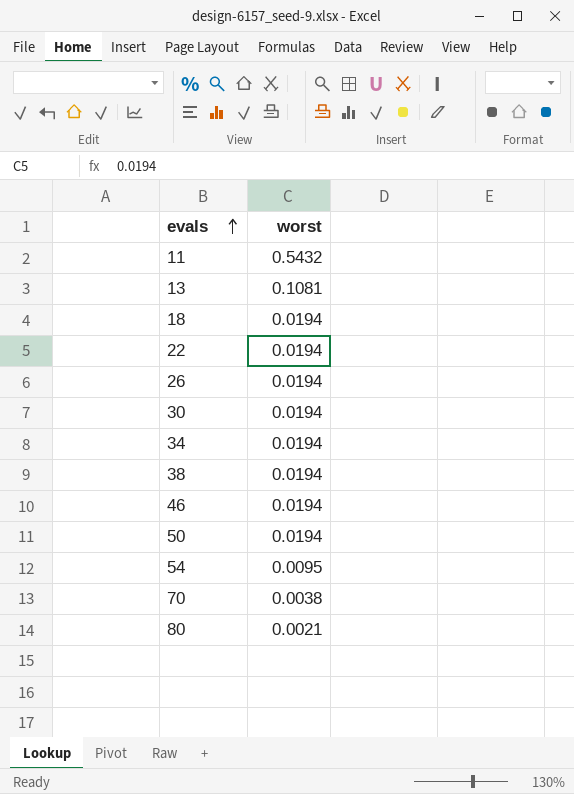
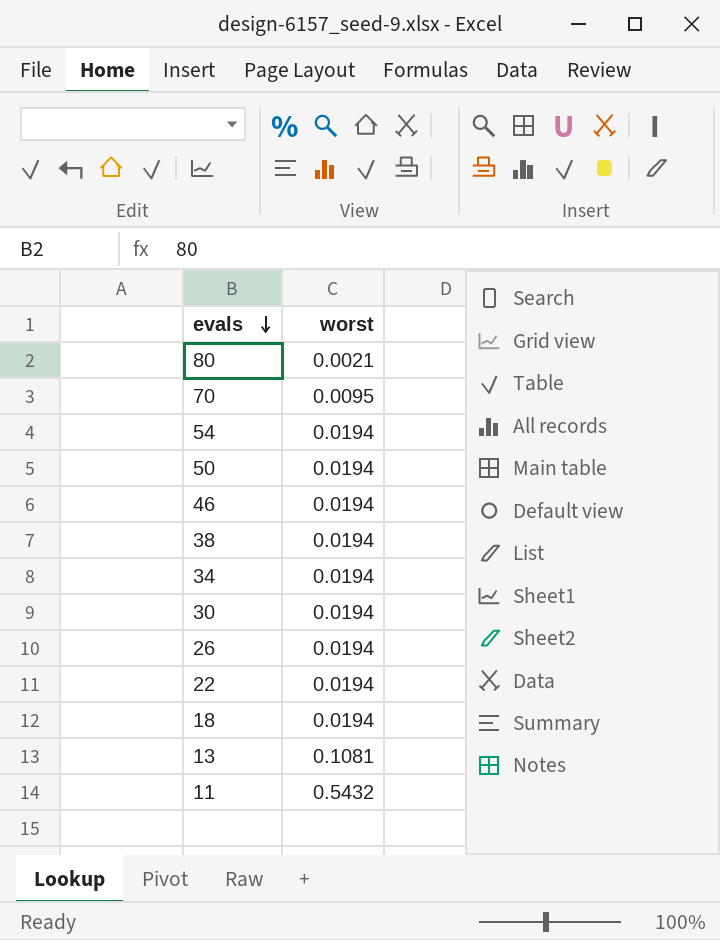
row order: evals ascending -> evals descending
70 | worst: 0.0038 -> 0.0095
54 | worst: 0.0095 -> 0.0194

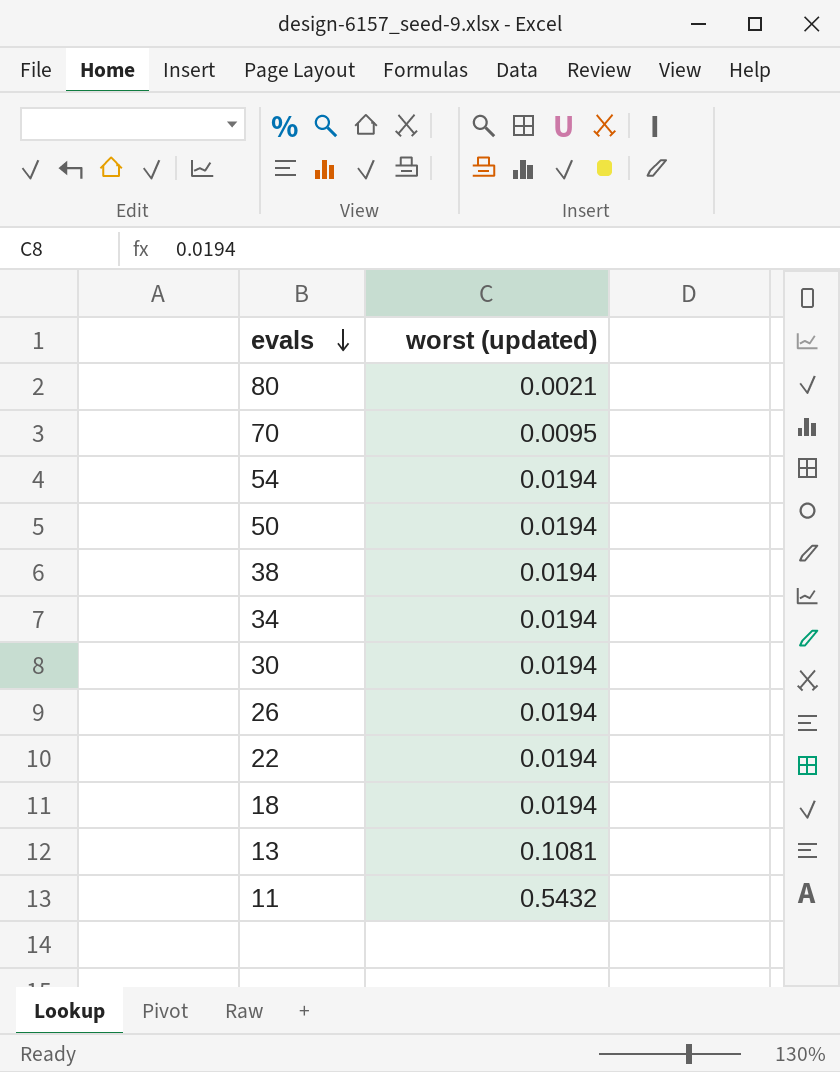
column name: worst -> worst (updated)
row 46: 0.0194 -> none

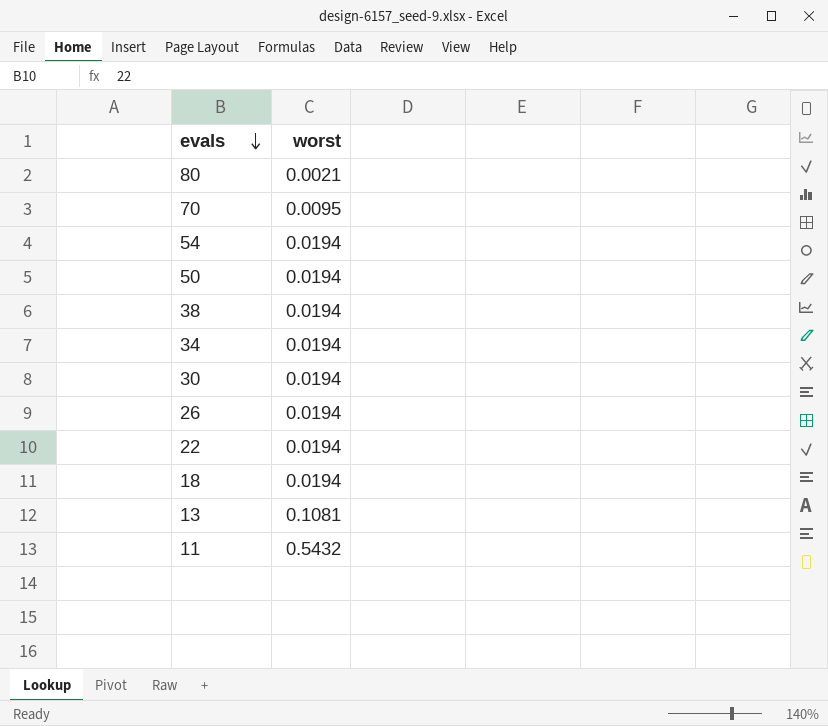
column name: worst (updated) -> worst

